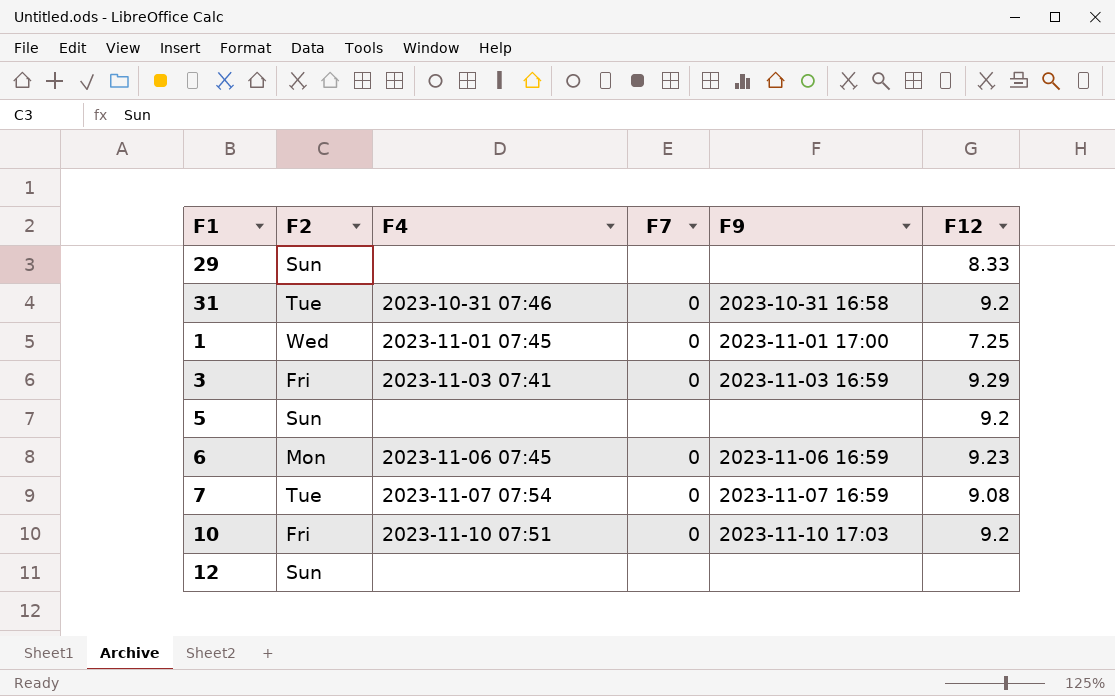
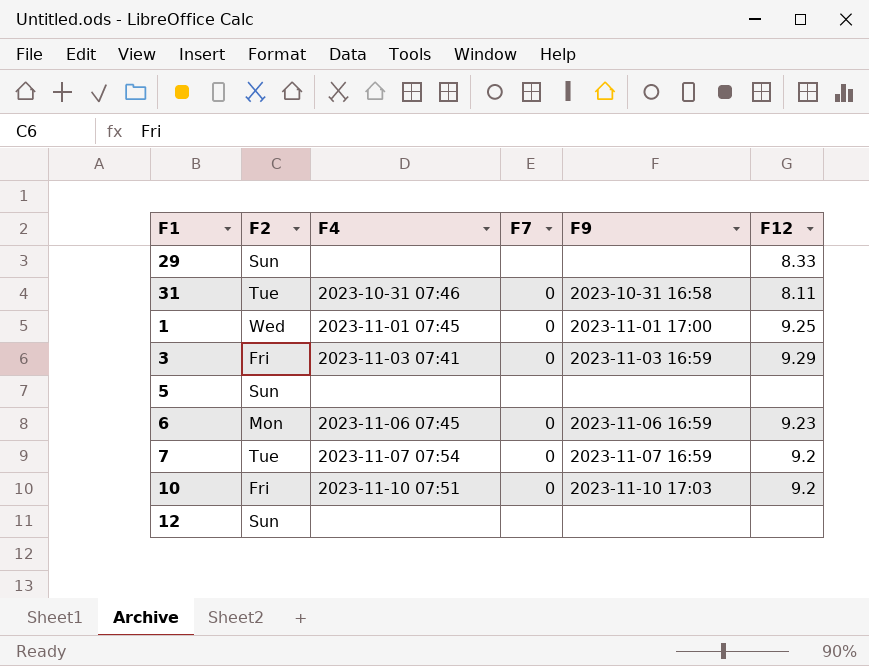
31 | F12: 9.2 -> 8.11
1 | F12: 7.25 -> 9.25
5 | F12: 9.2 -> none
7 | F12: 9.08 -> 9.2

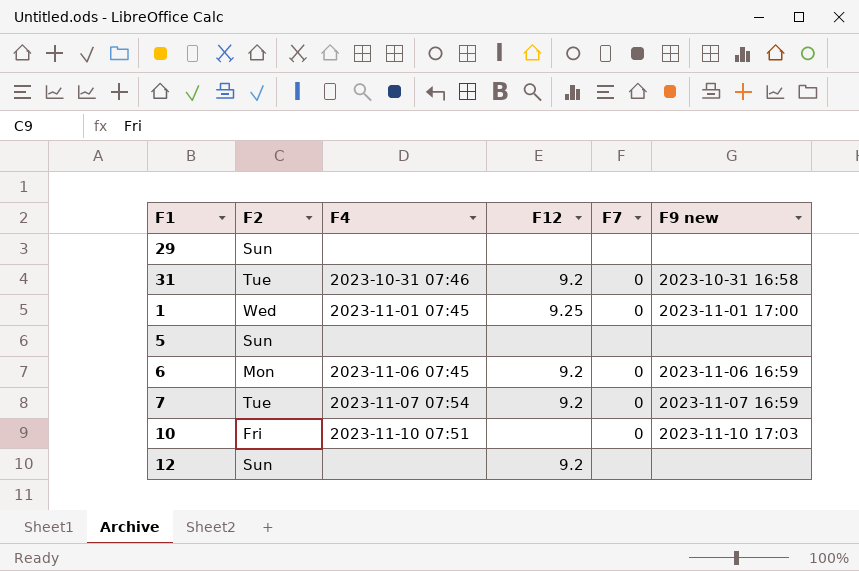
column F12 | position: 6 -> 4
column name: F9 -> F9 new
row 3: Fri | 2023-11-03 07:41 | 0 | 2023-11-03 16:59 | 9.29 -> none
29 | F12: 8.33 -> none
31 | F12: 8.11 -> 9.2
6 | F12: 9.23 -> 9.2
10 | F12: 9.2 -> none
12 | F12: none -> 9.2

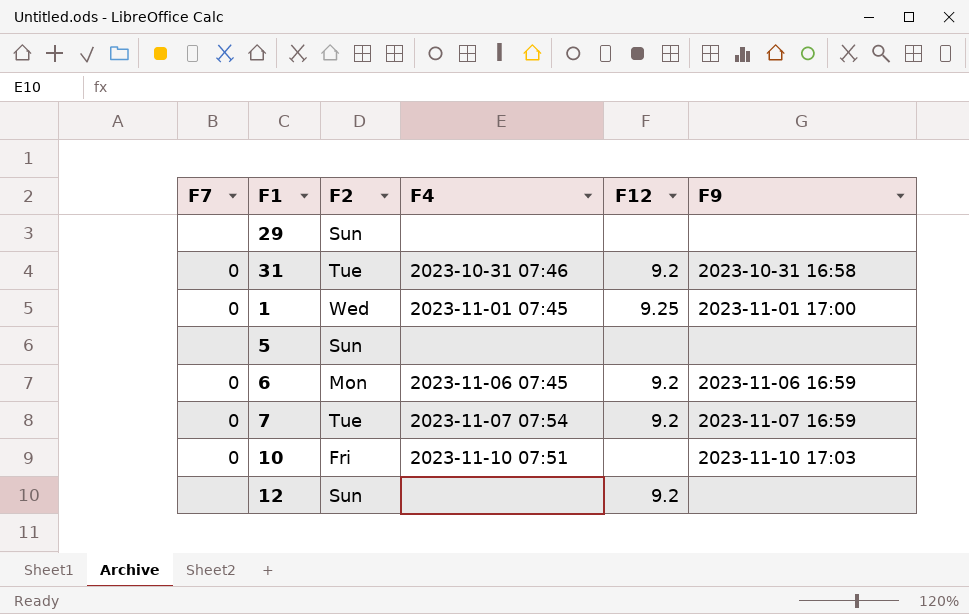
column F7 | position: 5 -> 1
column name: F9 new -> F9

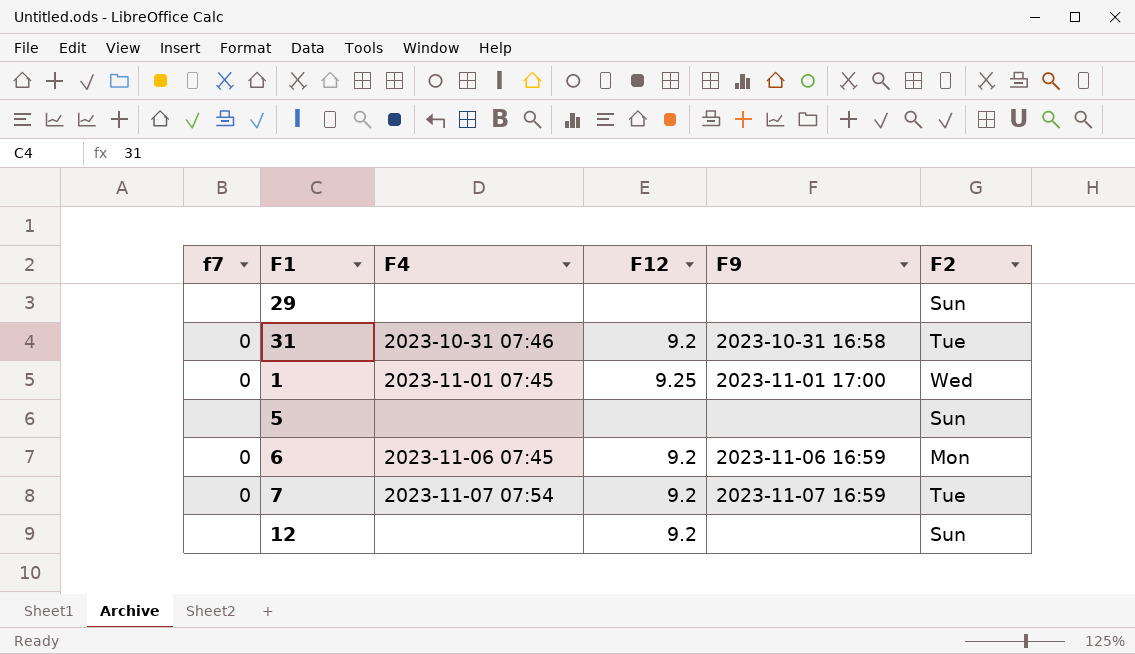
column name: F7 -> f7
column F2 | position: 3 -> 6
row 10: 0 | Fri | 2023-11-10 07:51 | none | 2023-11-10 17:03 -> none

